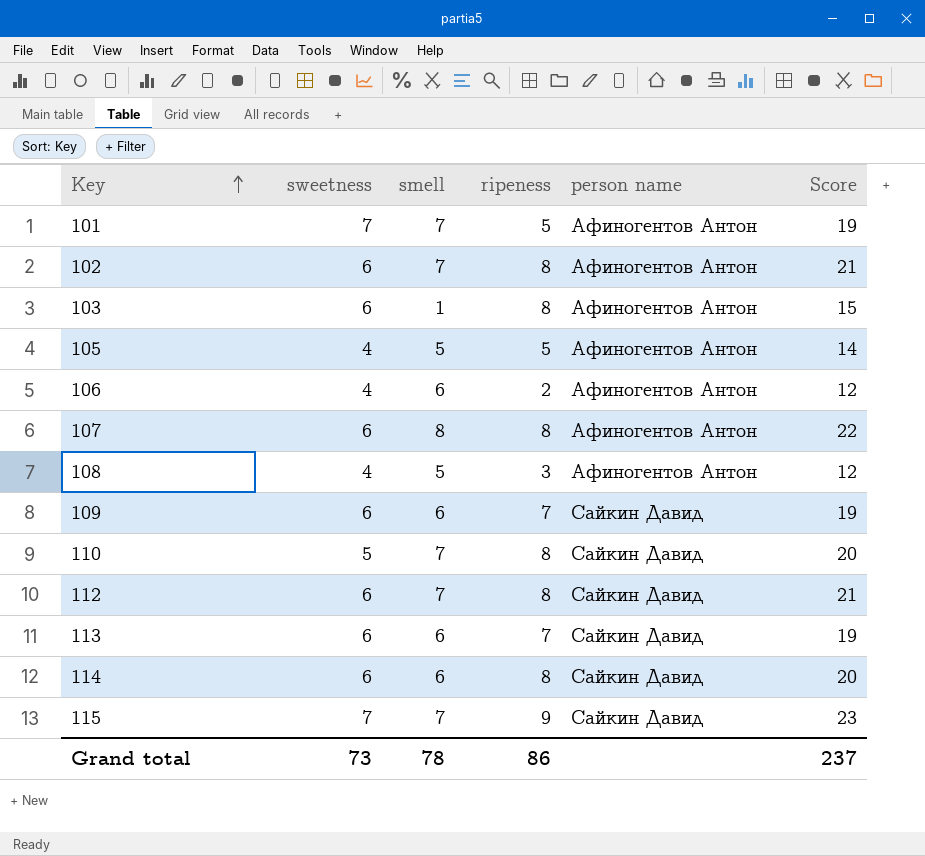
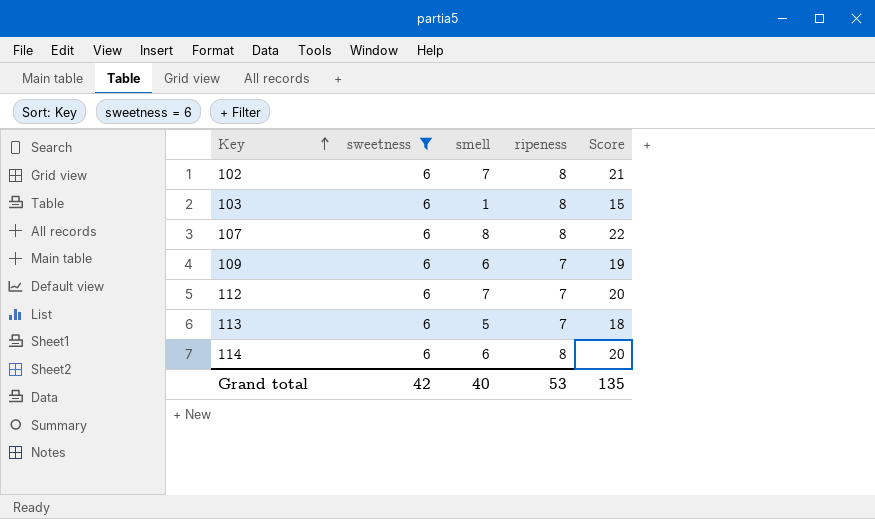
filter: none -> sweetness = 6
column person name | position: 5 -> none
112 | ripeness: 8 -> 7
112 | Score: 21 -> 20
113 | smell: 6 -> 5
113 | Score: 19 -> 18
Grand total | sweetness: 73 -> 42
Grand total | smell: 78 -> 40
Grand total | ripeness: 86 -> 53
Grand total | Score: 237 -> 135

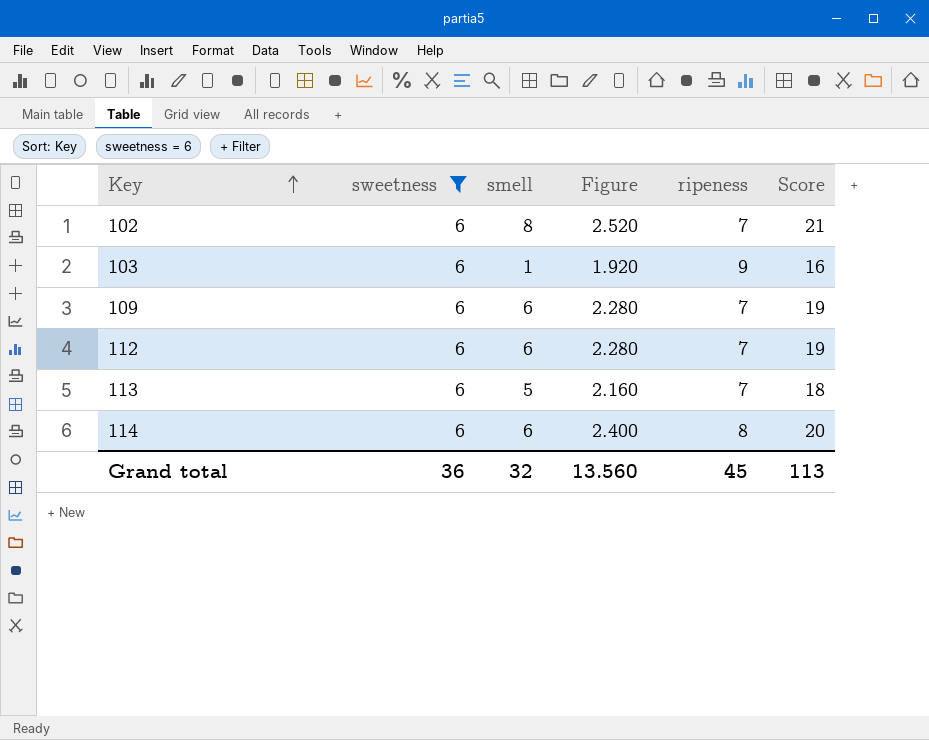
column Figure | formula: none -> [Score] * 0.12
row 107: 6 | 8 | 8 | 22 -> none
102 | smell: 7 -> 8
102 | ripeness: 8 -> 7
103 | ripeness: 8 -> 9
103 | Score: 15 -> 16
112 | smell: 7 -> 6
112 | Score: 20 -> 19
Grand total | sweetness: 42 -> 36
Grand total | smell: 40 -> 32
Grand total | ripeness: 53 -> 45
Grand total | Score: 135 -> 113

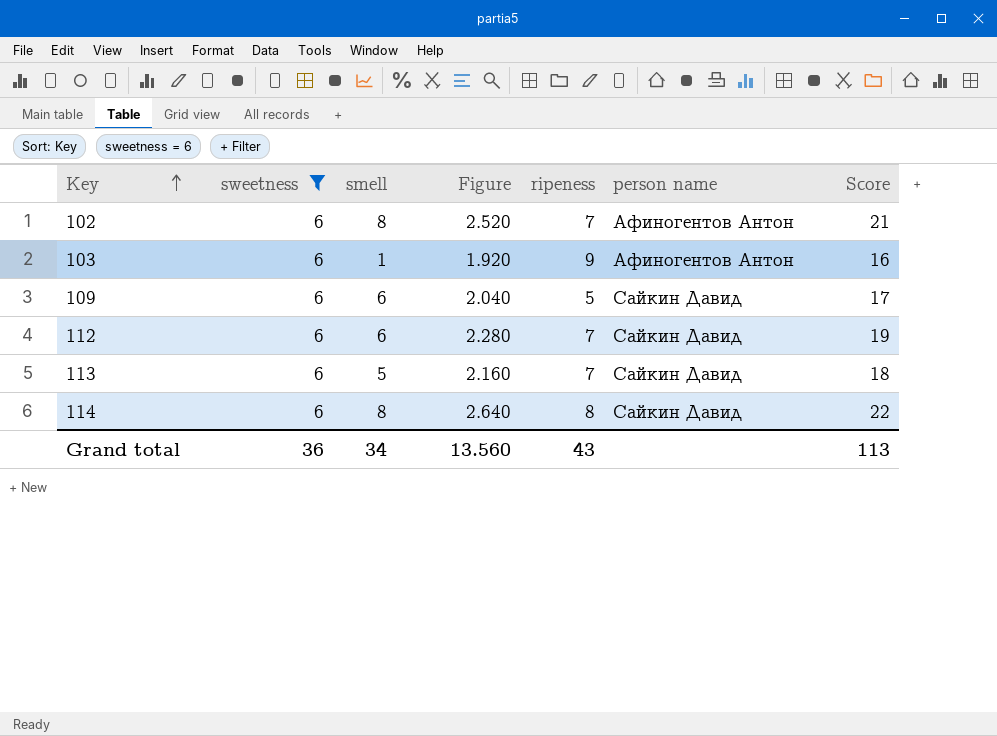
column person name | position: none -> 6
109 | Figure: 2.280 -> 2.040
109 | ripeness: 7 -> 5
109 | Score: 19 -> 17
114 | smell: 6 -> 8
114 | Figure: 2.400 -> 2.640
114 | Score: 20 -> 22
Grand total | smell: 32 -> 34
Grand total | ripeness: 45 -> 43

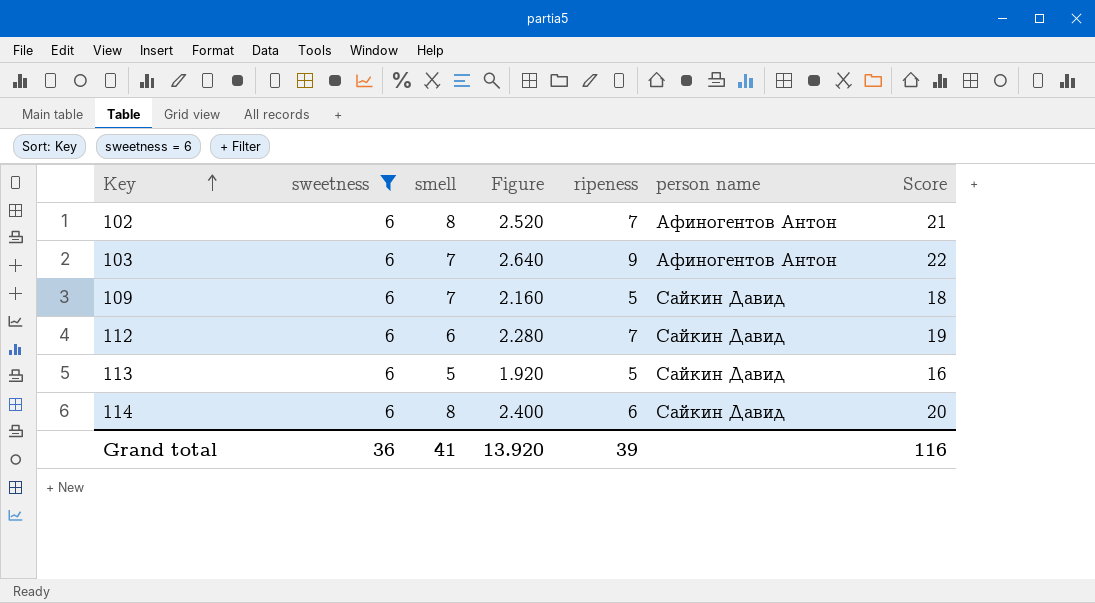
103 | smell: 1 -> 7
103 | Figure: 1.920 -> 2.640
103 | Score: 16 -> 22
109 | smell: 6 -> 7
109 | Figure: 2.040 -> 2.160
109 | Score: 17 -> 18
113 | Figure: 2.160 -> 1.920
113 | ripeness: 7 -> 5
113 | Score: 18 -> 16
114 | Figure: 2.640 -> 2.400
114 | ripeness: 8 -> 6
114 | Score: 22 -> 20
Grand total | smell: 34 -> 41
Grand total | Figure: 13.560 -> 13.920
Grand total | ripeness: 43 -> 39
Grand total | Score: 113 -> 116

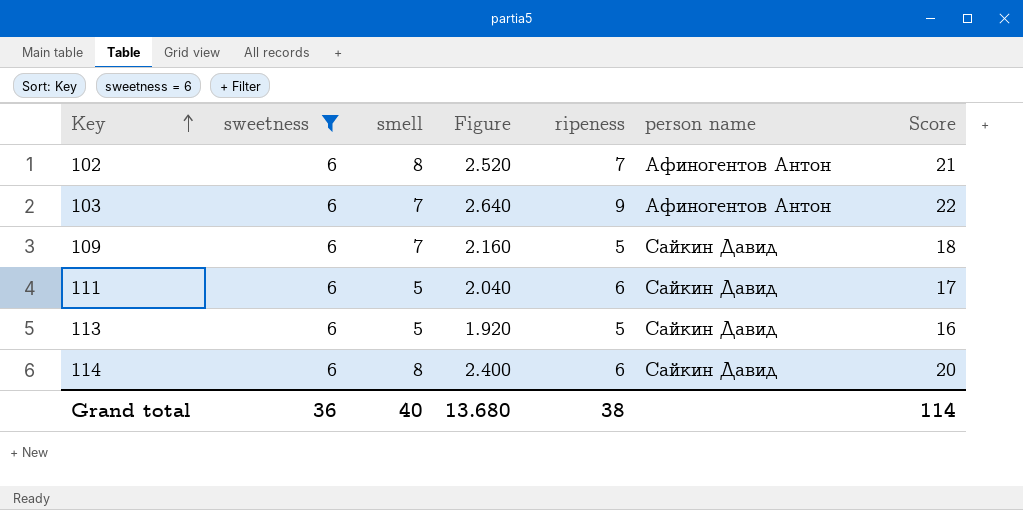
row 112: 6 | 6 | 2.280 | 7 | Сайкин Давид | 19 -> none
row 111: none -> 6 | 5 | 2.040 | 6 | Сайкин Давид | 17
Grand total | smell: 41 -> 40
Grand total | Figure: 13.920 -> 13.680
Grand total | ripeness: 39 -> 38
Grand total | Score: 116 -> 114

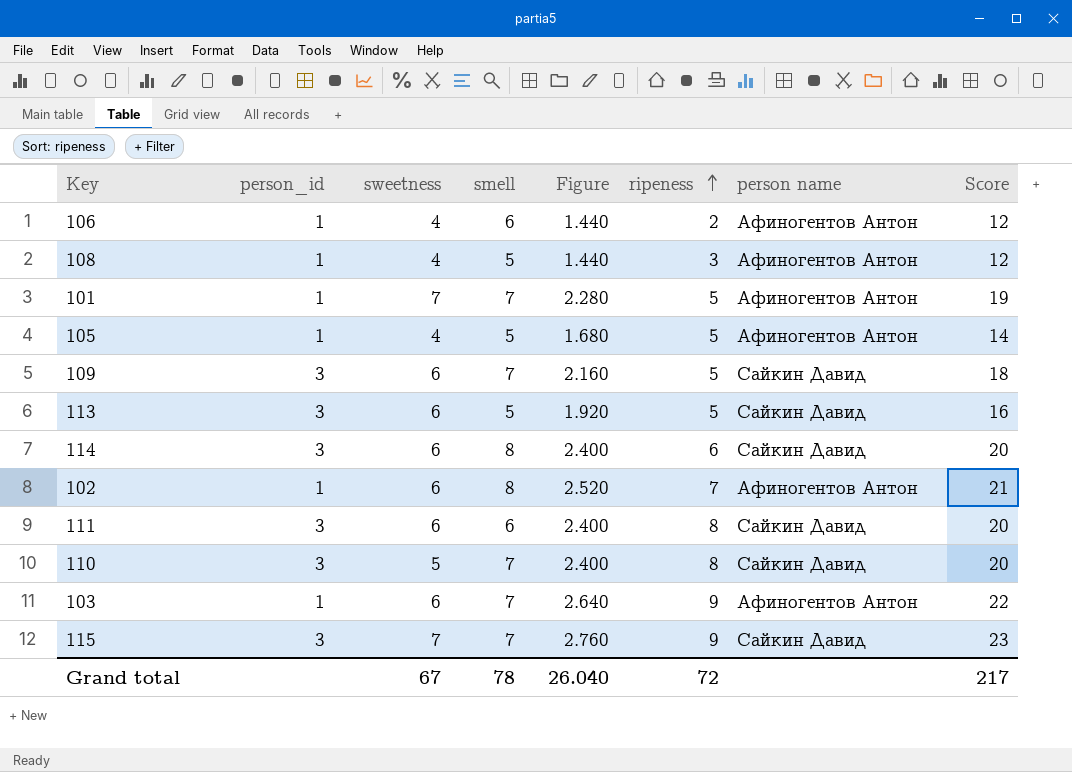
filter: sweetness = 6 -> none
row order: Key ascending -> ripeness ascending
column person_id | position: none -> 2
111 | smell: 5 -> 6
111 | Figure: 2.040 -> 2.400
111 | ripeness: 6 -> 8
111 | Score: 17 -> 20
Grand total | sweetness: 36 -> 67
Grand total | smell: 40 -> 78
Grand total | Figure: 13.680 -> 26.040
Grand total | ripeness: 38 -> 72
Grand total | Score: 114 -> 217

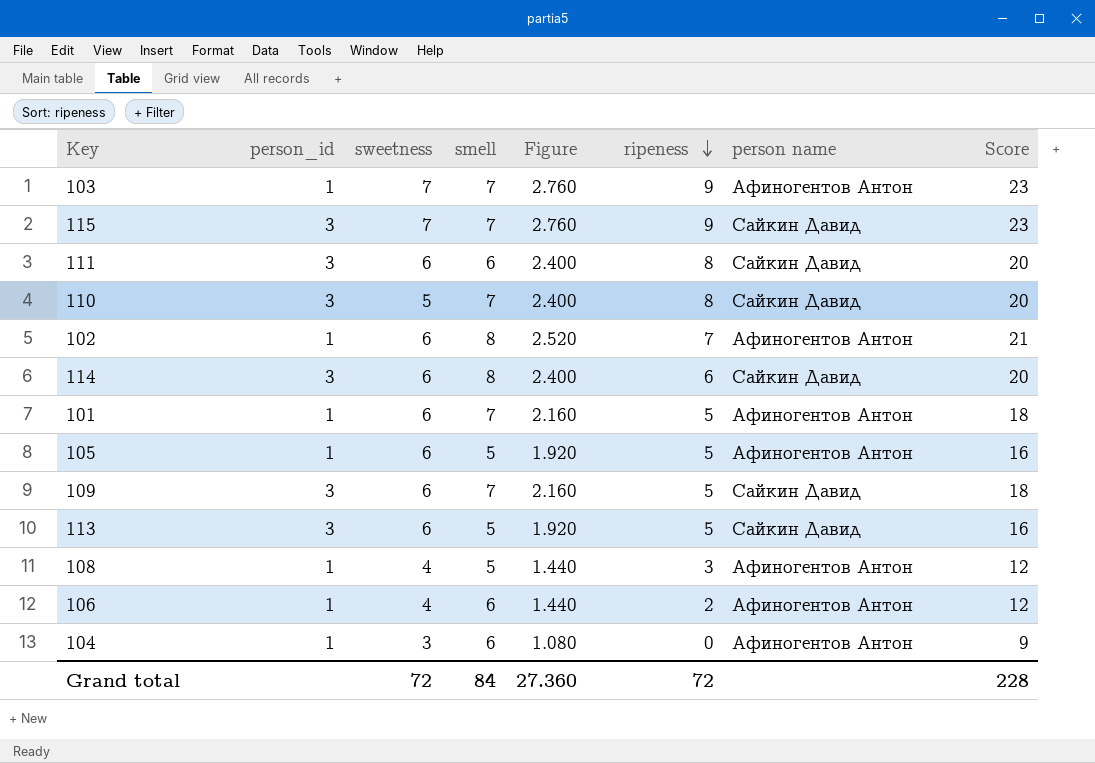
row order: ripeness ascending -> ripeness descending
103 | sweetness: 6 -> 7
103 | Figure: 2.640 -> 2.760
103 | Score: 22 -> 23
101 | sweetness: 7 -> 6
101 | Figure: 2.280 -> 2.160
101 | Score: 19 -> 18
105 | sweetness: 4 -> 6
105 | Figure: 1.680 -> 1.920
105 | Score: 14 -> 16
row 104: none -> 1 | 3 | 6 | 1.080 | 0 | Афиногентов Антон | 9
Grand total | sweetness: 67 -> 72
Grand total | smell: 78 -> 84
Grand total | Figure: 26.040 -> 27.360
Grand total | Score: 217 -> 228

